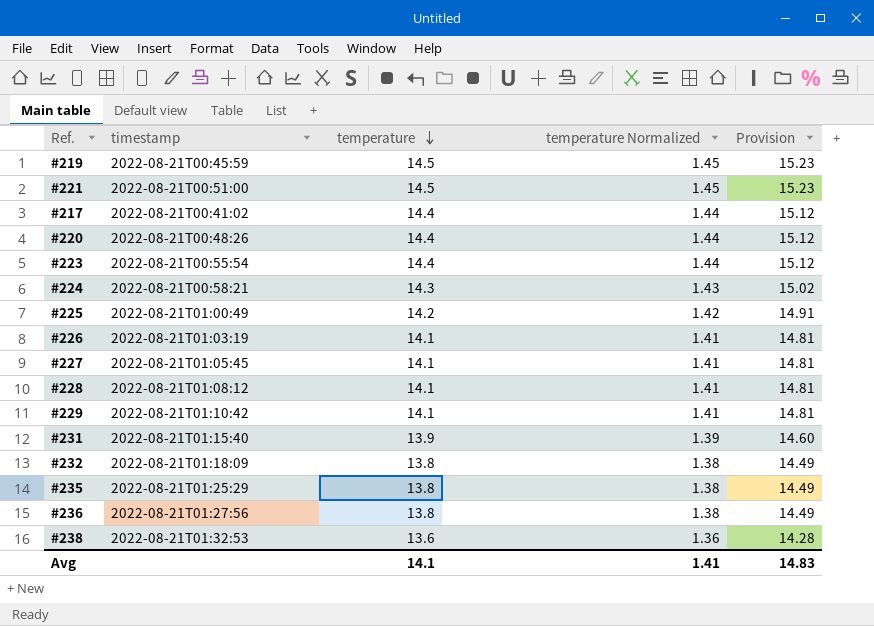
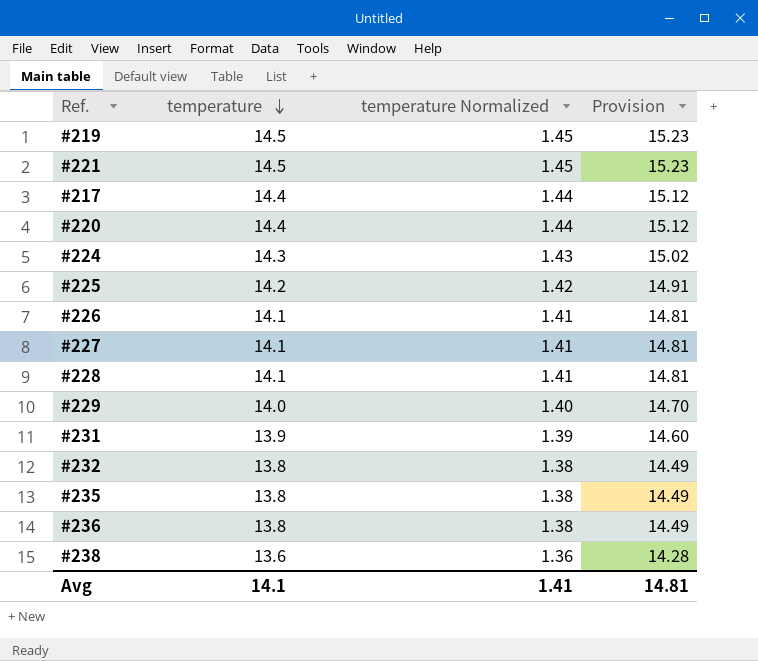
column timestamp | position: 2 -> none
row #223: 2022-08-21T00:55:54 | 14.4 | 1.44 | 15.12 -> none
#229 | temperature: 14.1 -> 14.0
#229 | temperature Normalized: 1.41 -> 1.40
#229 | Provision: 14.81 -> 14.70
Avg | Provision: 14.83 -> 14.81

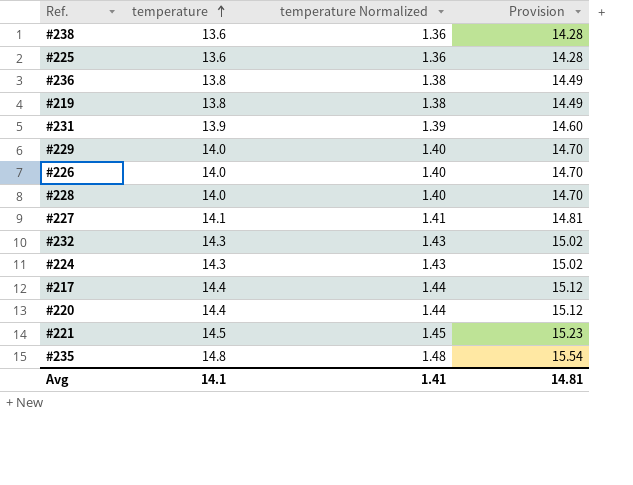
row order: temperature descending -> temperature ascending
#225 | temperature: 14.2 -> 13.6
#225 | temperature Normalized: 1.42 -> 1.36
#225 | Provision: 14.91 -> 14.28
#219 | temperature: 14.5 -> 13.8
#219 | temperature Normalized: 1.45 -> 1.38
#219 | Provision: 15.23 -> 14.49
#226 | temperature: 14.1 -> 14.0
#226 | temperature Normalized: 1.41 -> 1.40
#226 | Provision: 14.81 -> 14.70
#228 | temperature: 14.1 -> 14.0
#228 | temperature Normalized: 1.41 -> 1.40
#228 | Provision: 14.81 -> 14.70
#232 | temperature: 13.8 -> 14.3
#232 | temperature Normalized: 1.38 -> 1.43
#232 | Provision: 14.49 -> 15.02
#235 | temperature: 13.8 -> 14.8
#235 | temperature Normalized: 1.38 -> 1.48
#235 | Provision: 14.49 -> 15.54

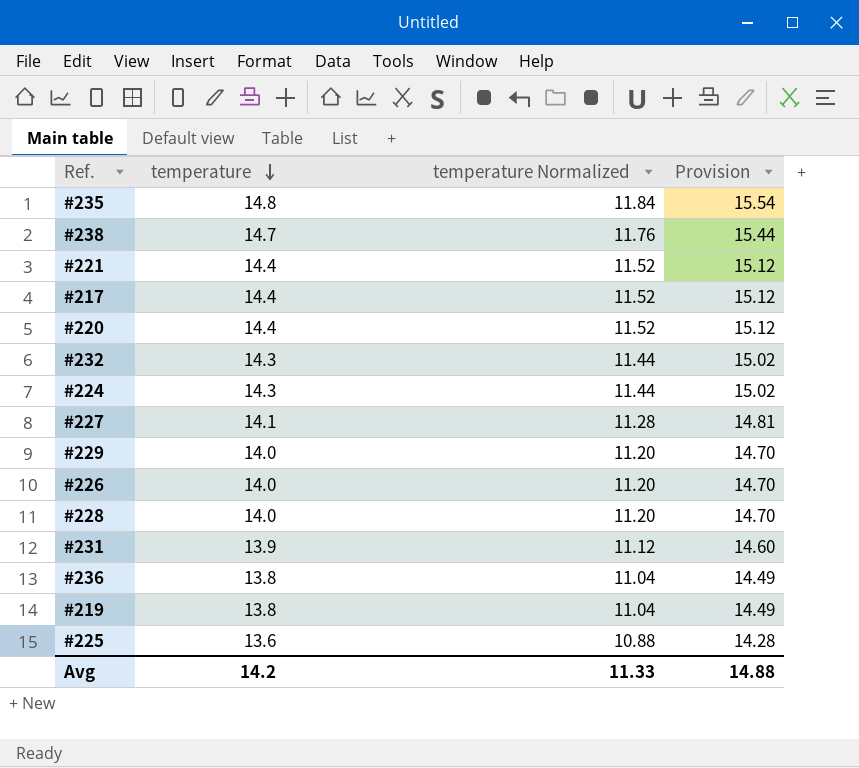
row order: temperature ascending -> temperature descending
column temperature Normalized | formula: [temperature] * 0.1 -> [temperature] * 0.8
#238 | temperature: 13.6 -> 14.7
#238 | Provision: 14.28 -> 15.44
#221 | temperature: 14.5 -> 14.4
#221 | Provision: 15.23 -> 15.12
Avg | temperature: 14.1 -> 14.2
Avg | temperature Normalized: 1.41 -> 11.33
Avg | Provision: 14.81 -> 14.88

